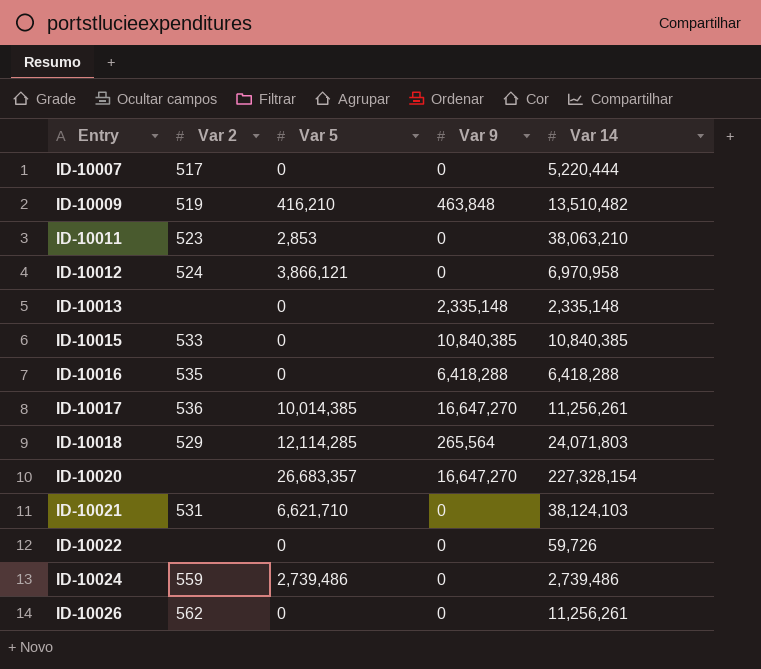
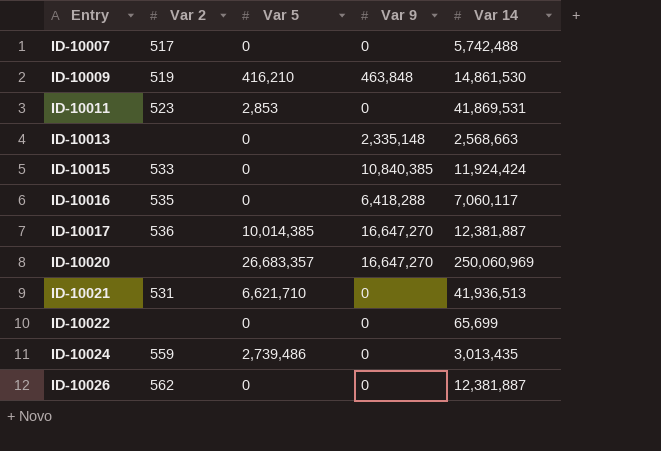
row ID-10012: 524 | 3,866,121 | 0 | 6,970,958 -> none
row ID-10018: 529 | 12,114,285 | 265,564 | 24,071,803 -> none
ID-10007 | Var 14: 5,220,444 -> 5,742,488
ID-10009 | Var 14: 13,510,482 -> 14,861,530
ID-10011 | Var 14: 38,063,210 -> 41,869,531
ID-10013 | Var 14: 2,335,148 -> 2,568,663
ID-10015 | Var 14: 10,840,385 -> 11,924,424
ID-10016 | Var 14: 6,418,288 -> 7,060,117
ID-10017 | Var 14: 11,256,261 -> 12,381,887
ID-10020 | Var 14: 227,328,154 -> 250,060,969
ID-10021 | Var 14: 38,124,103 -> 41,936,513
ID-10022 | Var 14: 59,726 -> 65,699
ID-10024 | Var 14: 2,739,486 -> 3,013,435
ID-10026 | Var 14: 11,256,261 -> 12,381,887

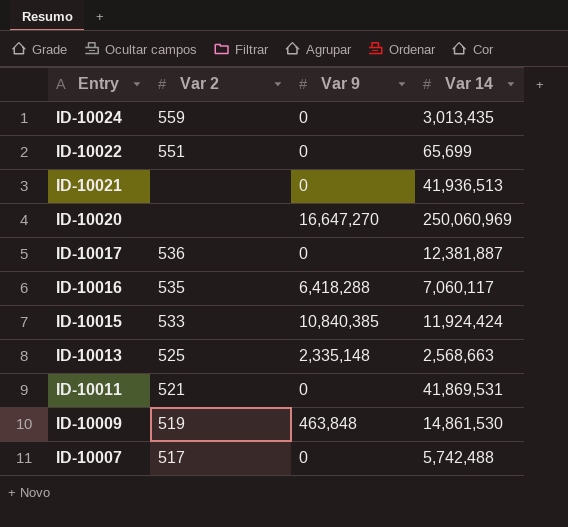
row order: Entry ascending -> Entry descending
column Var 5 | position: 3 -> none
row ID-10026: 562 | 0 | 0 | 12,381,887 -> none
ID-10022 | Var 2: none -> 551
ID-10021 | Var 2: 531 -> none
ID-10017 | Var 9: 16,647,270 -> 0
ID-10013 | Var 2: none -> 525
ID-10011 | Var 2: 523 -> 521

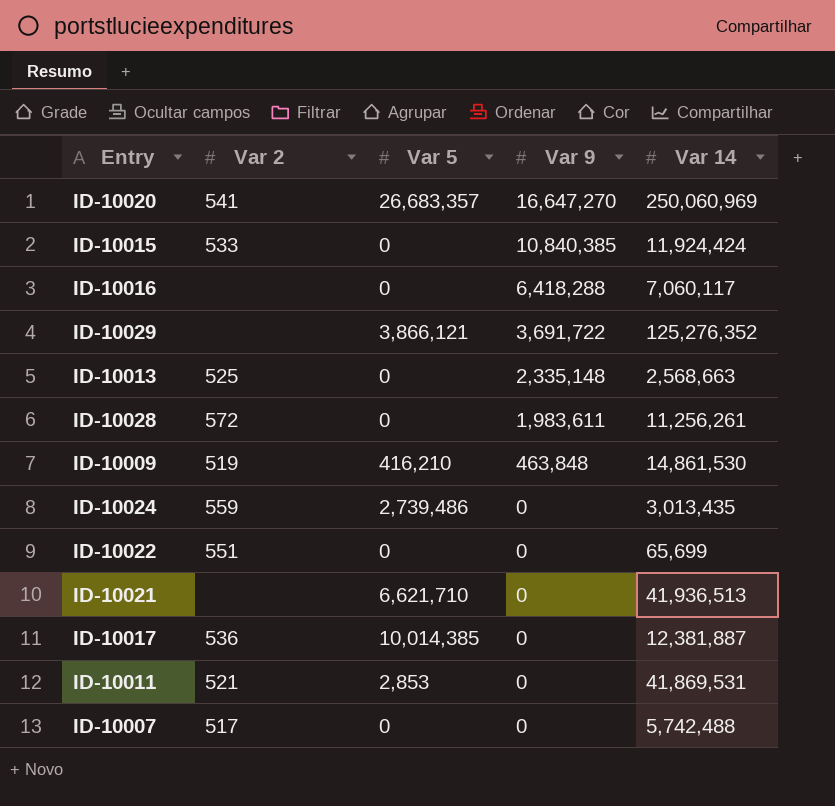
row order: Entry descending -> Var 9 descending
column Var 5 | position: none -> 3
ID-10020 | Var 2: none -> 541
ID-10016 | Var 2: 535 -> none
row ID-10029: none -> none | 3,866,121 | 3,691,722 | 125,276,352
row ID-10028: none -> 572 | 0 | 1,983,611 | 11,256,261

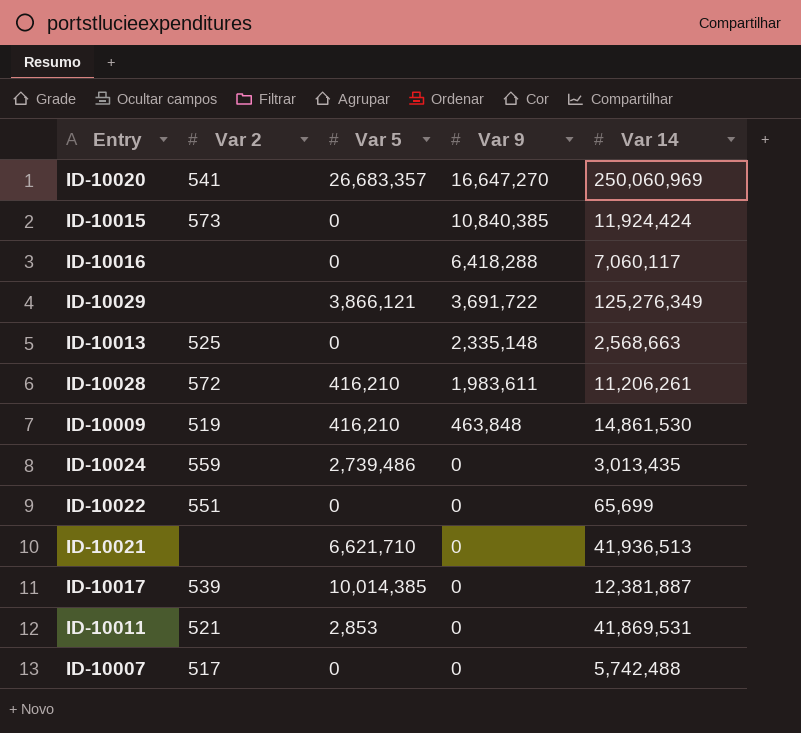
ID-10015 | Var 2: 533 -> 573
ID-10029 | Var 14: 125,276,352 -> 125,276,349
ID-10028 | Var 5: 0 -> 416,210
ID-10028 | Var 14: 11,256,261 -> 11,206,261
ID-10017 | Var 2: 536 -> 539

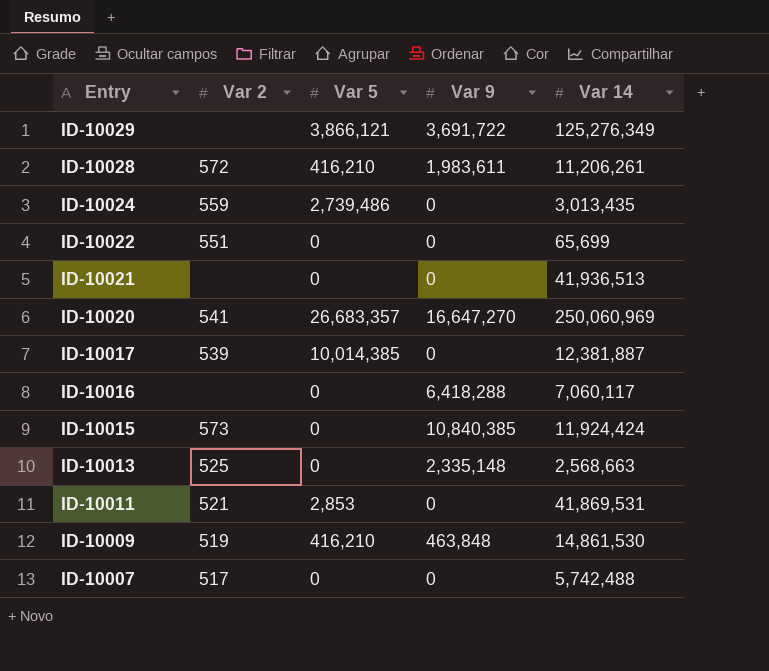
row order: Var 9 descending -> Entry descending
ID-10021 | Var 5: 6,621,710 -> 0

